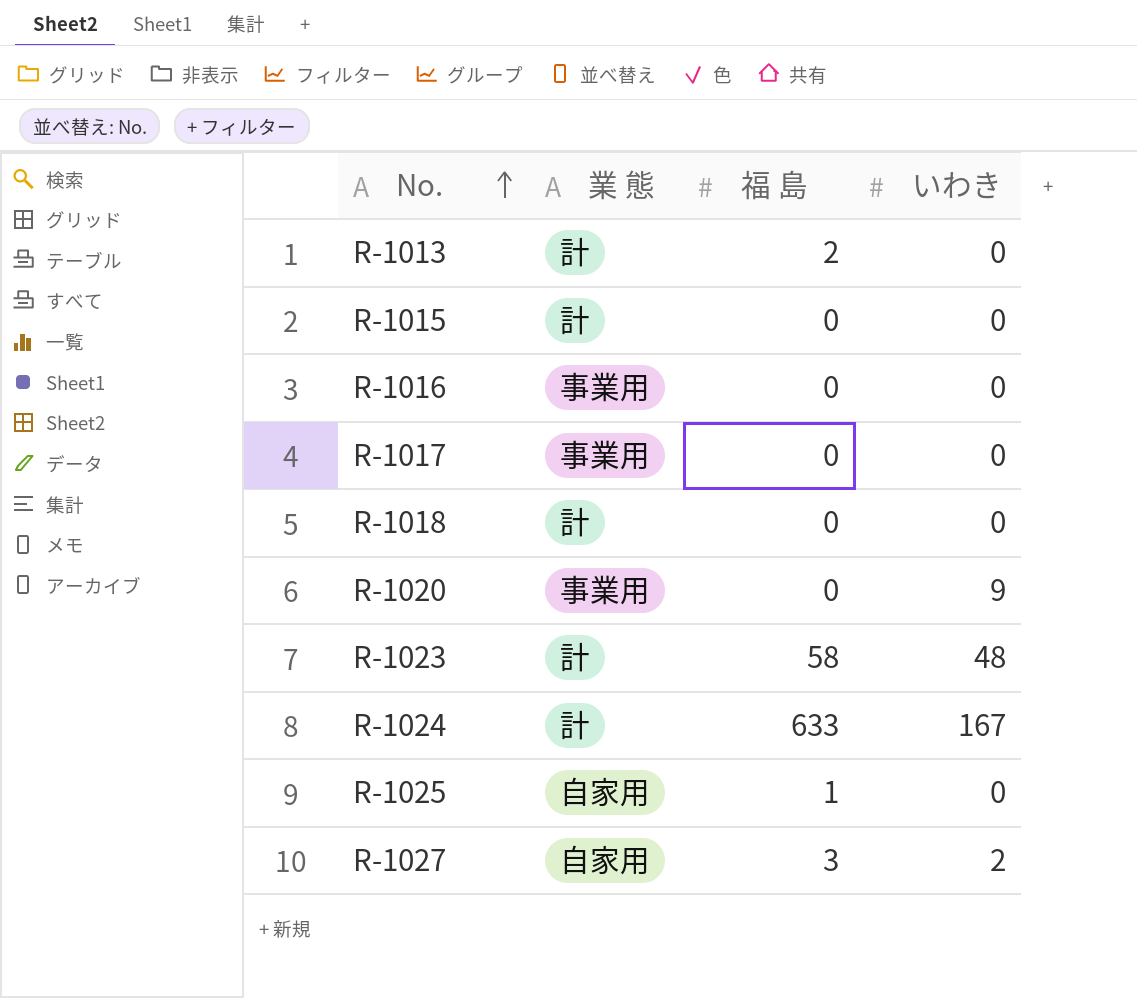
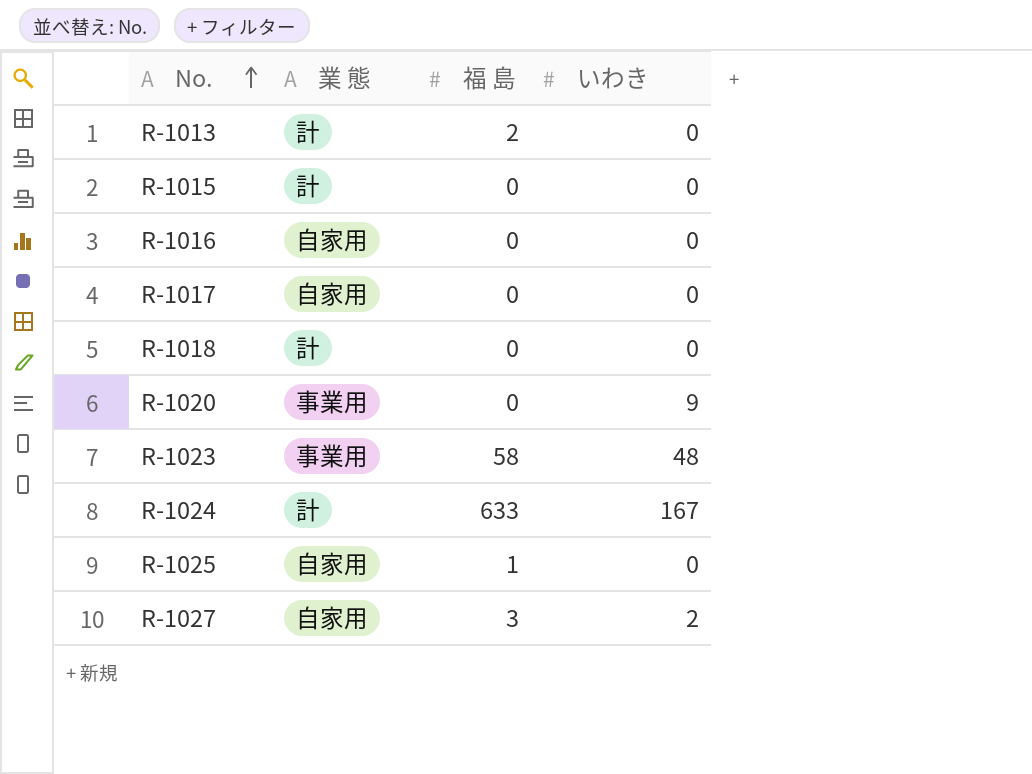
R-1016 | 業 態: 事業用 -> 自家用
R-1017 | 業 態: 事業用 -> 自家用
R-1023 | 業 態: 計 -> 事業用

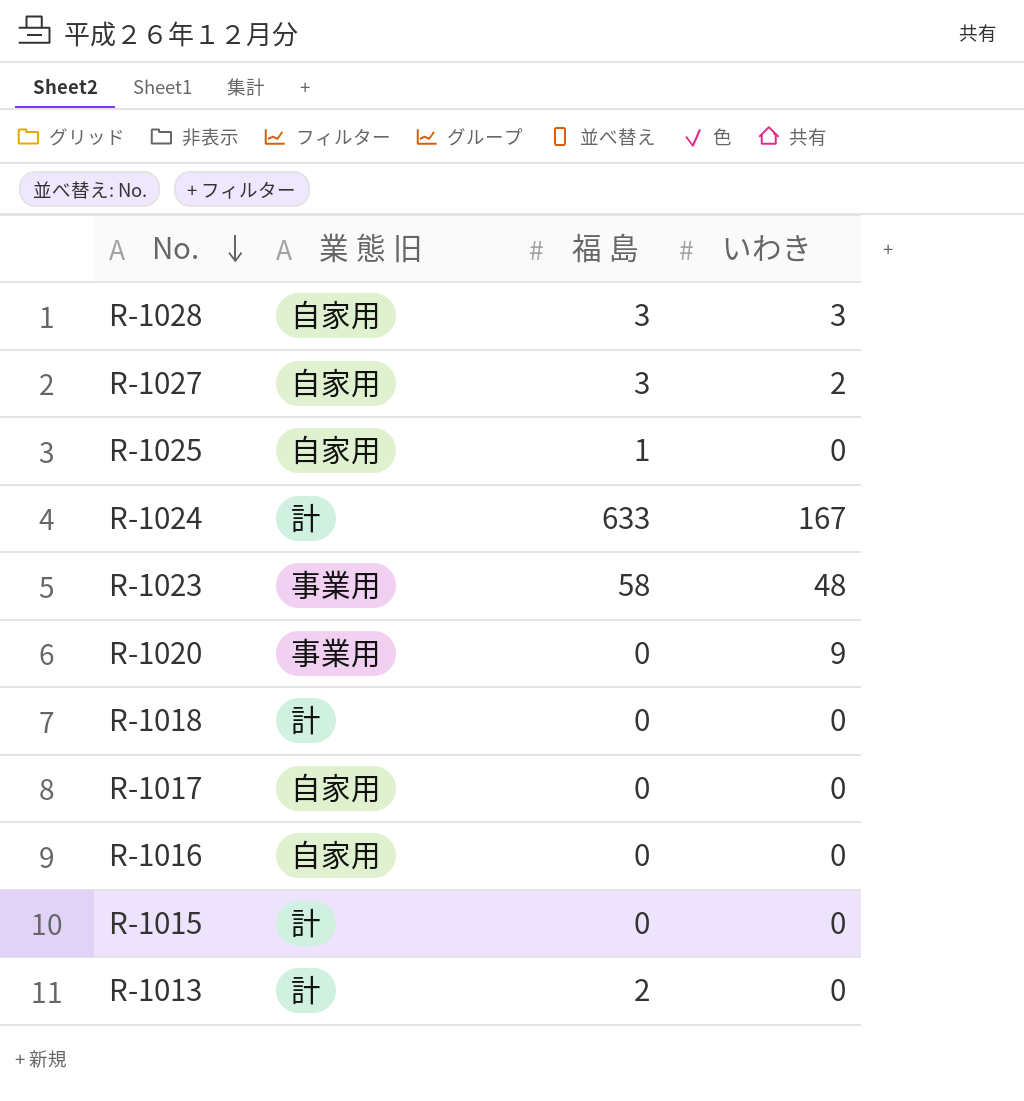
row order: No. ascending -> No. descending
column name: 業 態 -> 業 態 旧
row R-1028: none -> 自家用 | 3 | 3

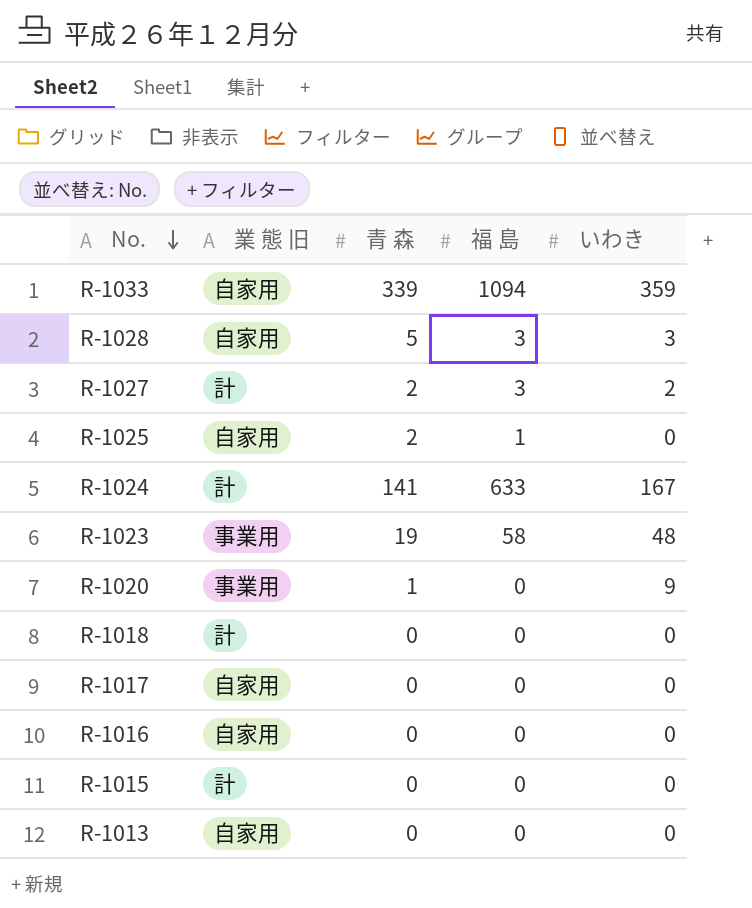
column 青 森 | position: none -> 3
row R-1033: none -> 自家用 | 339 | 1094 | 359
R-1027 | 業 態 旧: 自家用 -> 計
R-1013 | 業 態 旧: 計 -> 自家用
R-1013 | 福 島: 2 -> 0

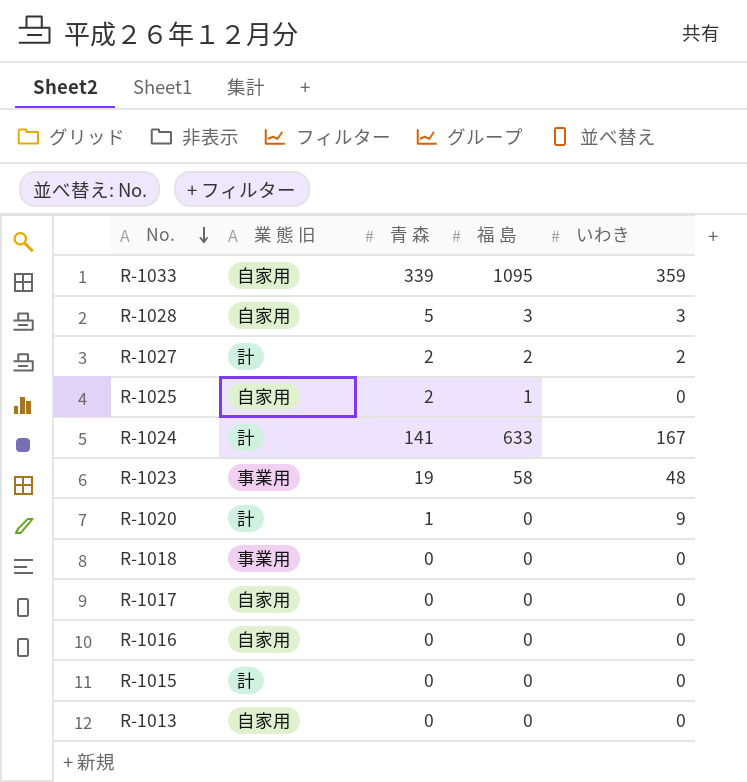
R-1033 | 福 島: 1094 -> 1095
R-1027 | 福 島: 3 -> 2
R-1020 | 業 態 旧: 事業用 -> 計
R-1018 | 業 態 旧: 計 -> 事業用

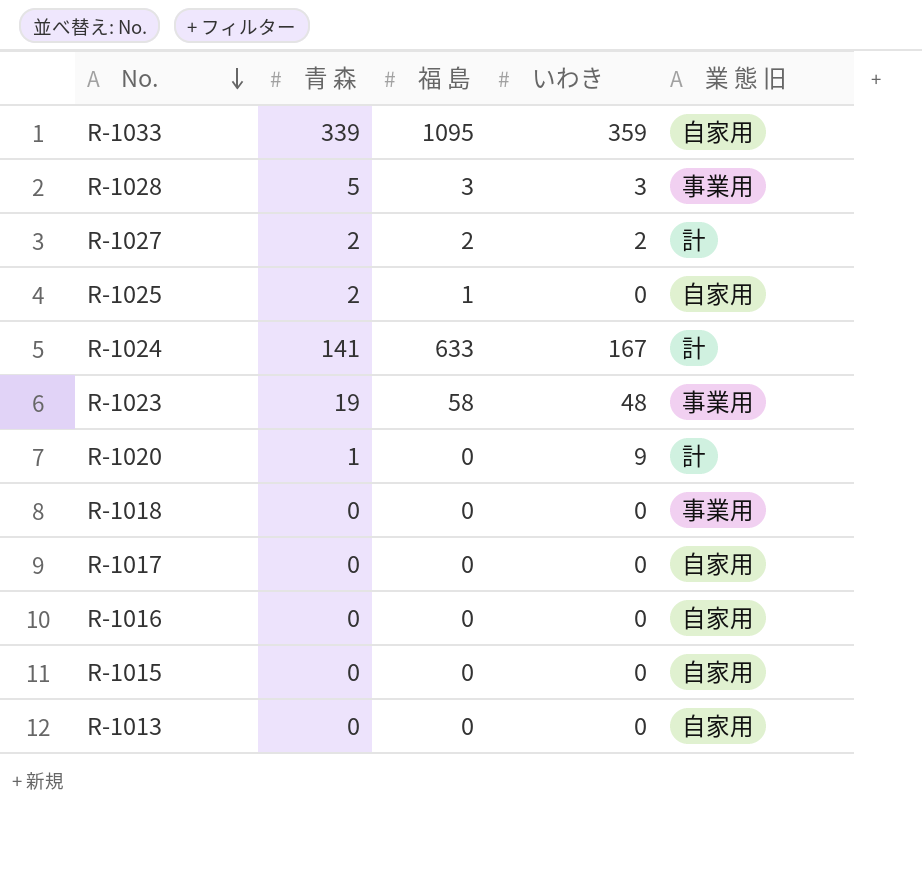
column 業 態 旧 | position: 2 -> 5
R-1028 | 業 態 旧: 自家用 -> 事業用
R-1015 | 業 態 旧: 計 -> 自家用

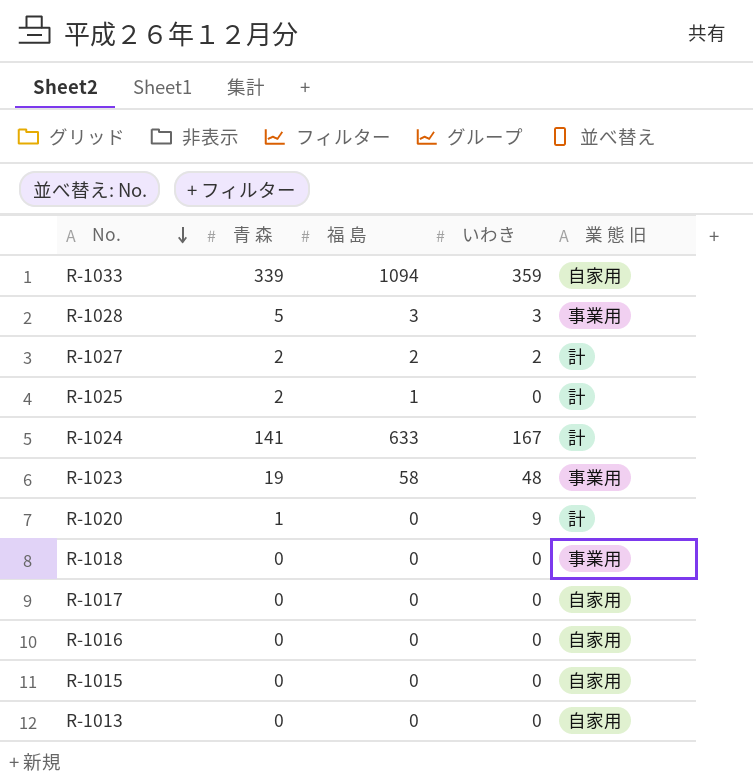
R-1033 | 福 島: 1095 -> 1094
R-1025 | 業 態 旧: 自家用 -> 計

